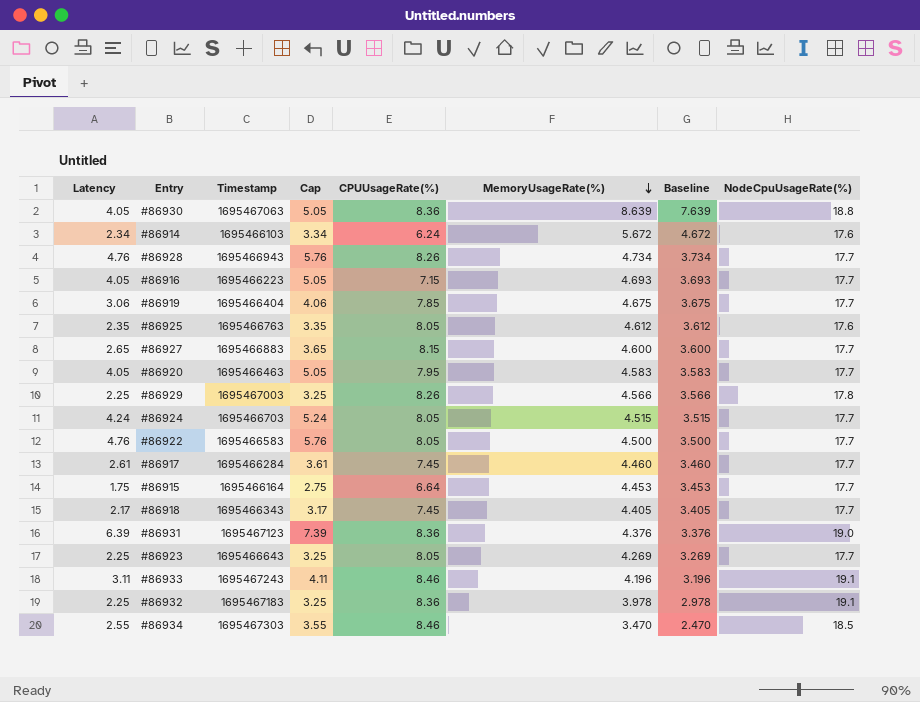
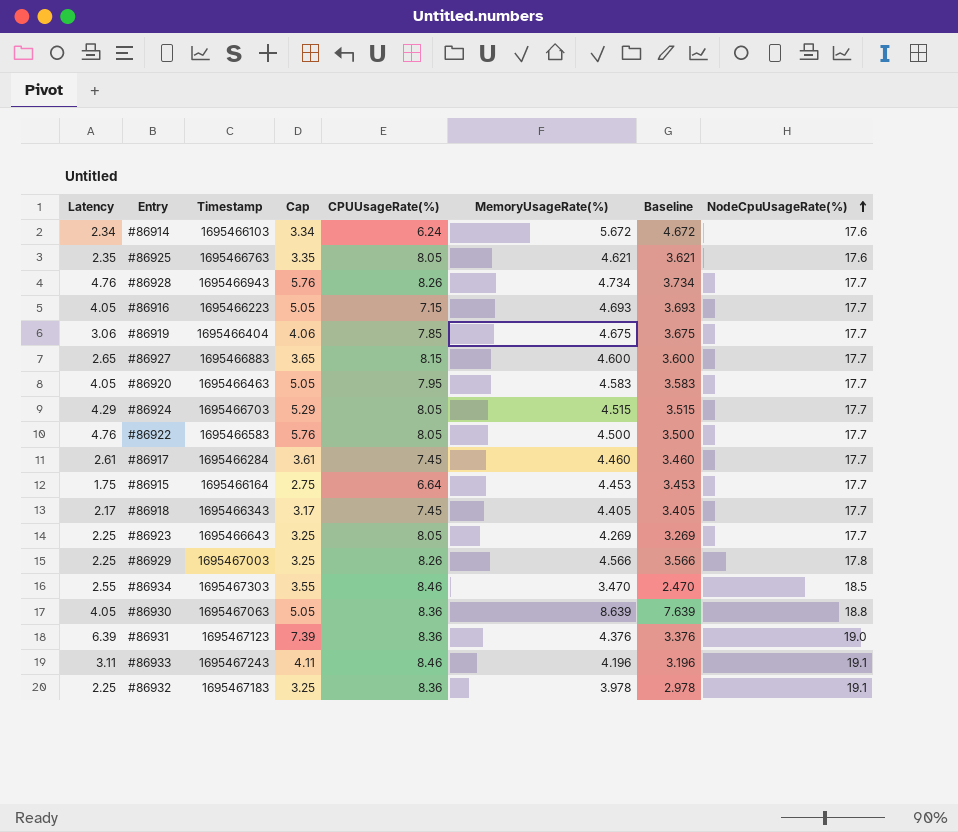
row order: MemoryUsageRate(%) descending -> NodeCpuUsageRate(%) ascending
#86925 | MemoryUsageRate(%): 4.612 -> 4.621
#86925 | Baseline: 3.612 -> 3.621
#86924 | Latency: 4.24 -> 4.29
#86924 | Cap: 5.24 -> 5.29

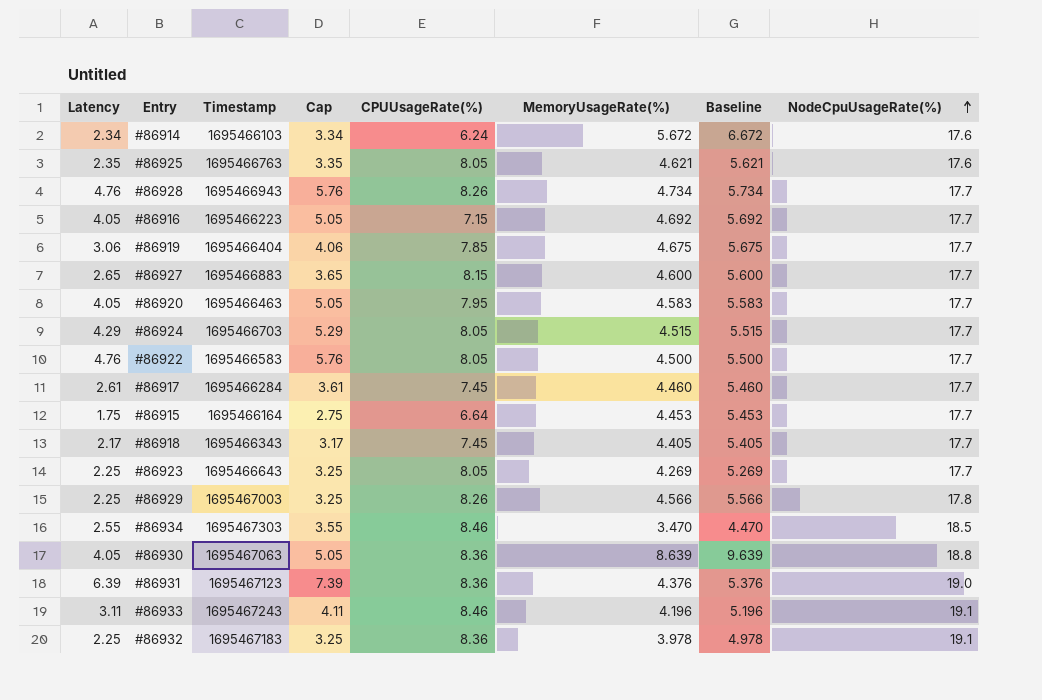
column Baseline | formula: [MemoryUsageRate(%)] - 1 -> [MemoryUsageRate(%)] + 1
#86916 | MemoryUsageRate(%): 4.693 -> 4.692

